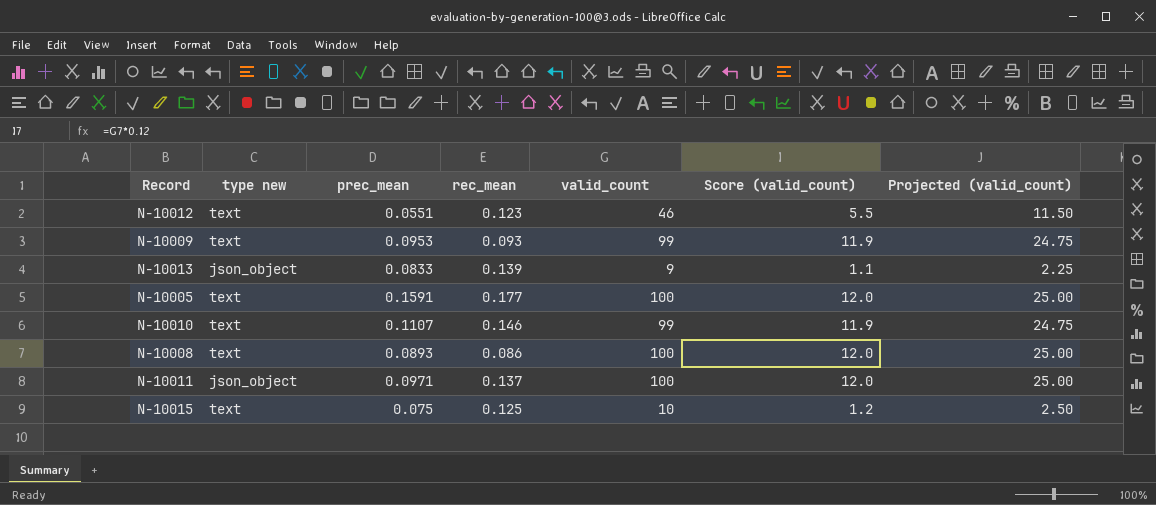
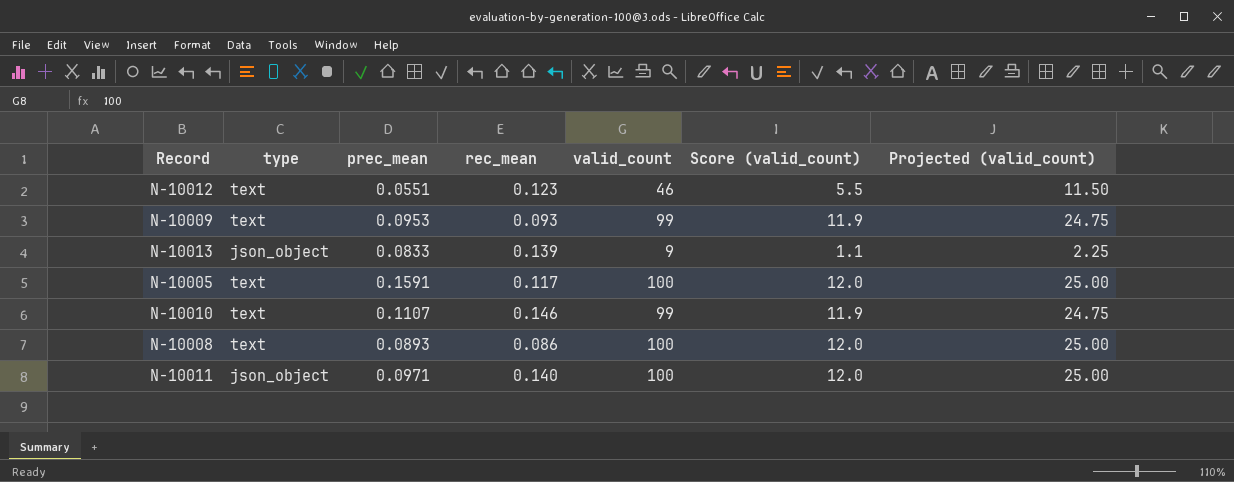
column name: type new -> type
row N-10015: text | 0.075 | 0.125 | 10 | 1.2 | 2.50 -> none
N-10005 | rec_mean: 0.177 -> 0.117
N-10011 | rec_mean: 0.137 -> 0.140

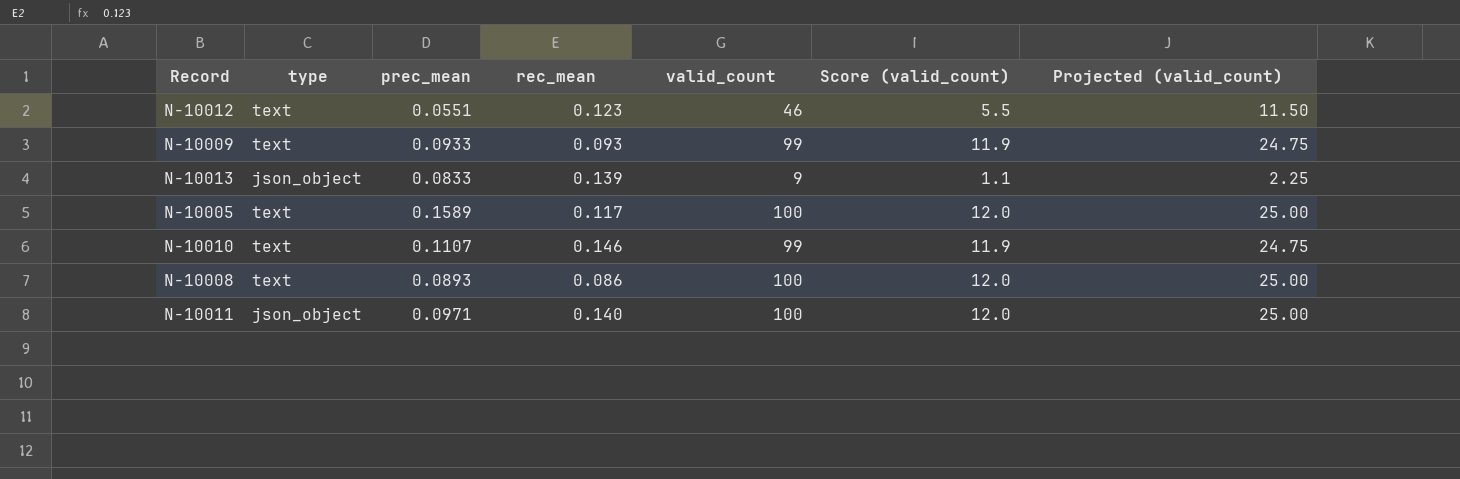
N-10009 | prec_mean: 0.0953 -> 0.0933
N-10005 | prec_mean: 0.1591 -> 0.1589

